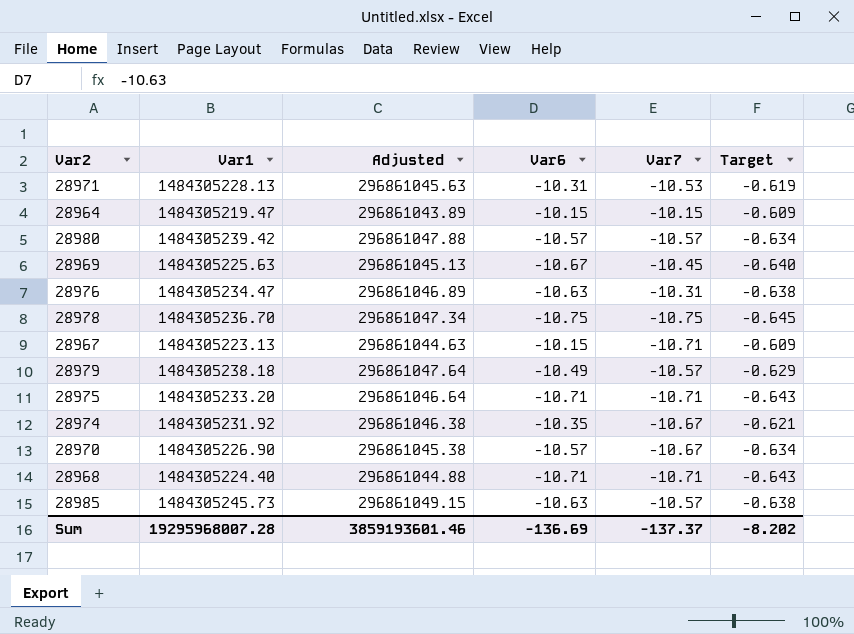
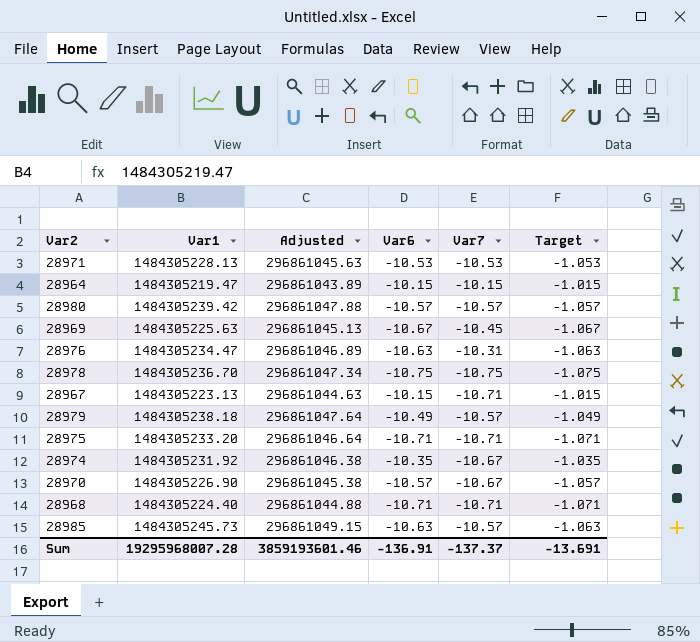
column Target | formula: [Var6] * 0.06 -> [Var6] * 0.1
28971 | Var6: -10.31 -> -10.53
Sum | Var6: -136.69 -> -136.91
Sum | Target: -8.202 -> -13.691

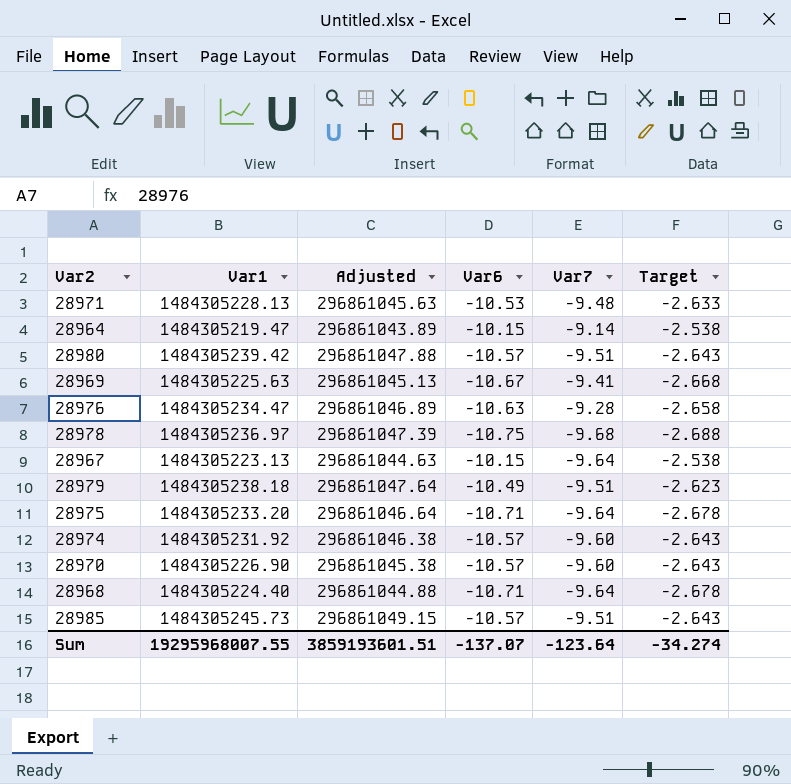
column Target | formula: [Var6] * 0.1 -> [Var6] * 0.25
28971 | Var7: -10.53 -> -9.48
28964 | Var7: -10.15 -> -9.14
28980 | Var7: -10.57 -> -9.51
28969 | Var7: -10.45 -> -9.41
28976 | Var7: -10.31 -> -9.28
28978 | Var1: 1484305236.70 -> 1484305236.97
28978 | Adjusted: 296861047.34 -> 296861047.39
28978 | Var7: -10.75 -> -9.68
28967 | Var7: -10.71 -> -9.64
28979 | Var7: -10.57 -> -9.51
28975 | Var7: -10.71 -> -9.64
28974 | Var6: -10.35 -> -10.57
28974 | Var7: -10.67 -> -9.60
28970 | Var7: -10.67 -> -9.60
28968 | Var7: -10.71 -> -9.64
28985 | Var6: -10.63 -> -10.57
28985 | Var7: -10.57 -> -9.51
Sum | Var1: 19295968007.28 -> 19295968007.55
Sum | Adjusted: 3859193601.46 -> 3859193601.51
Sum | Var6: -136.91 -> -137.07
Sum | Var7: -137.37 -> -123.64
Sum | Target: -13.691 -> -34.274

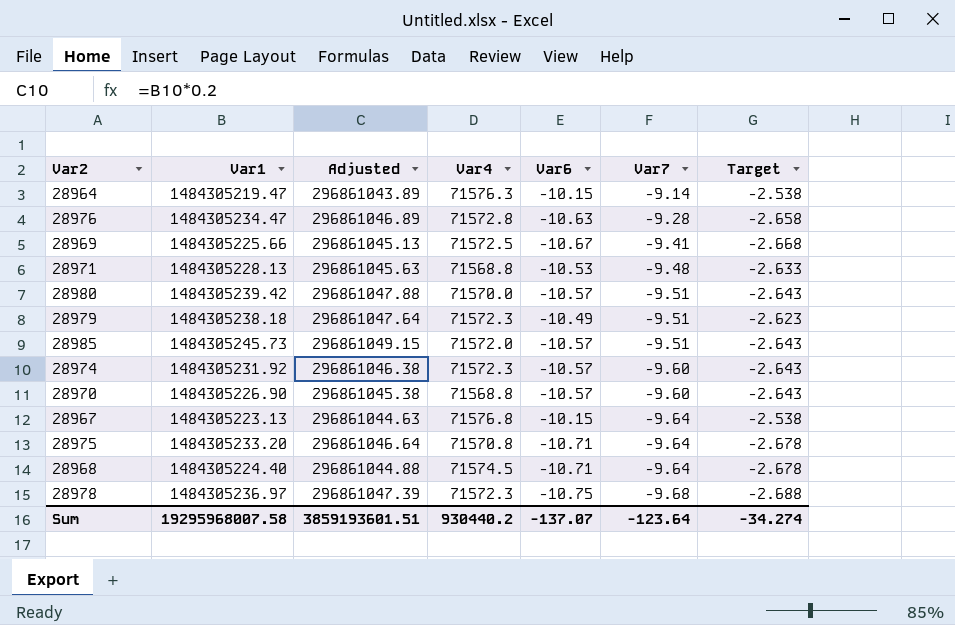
row order: none -> Var7 descending
column Var4 | position: none -> 4
28969 | Var1: 1484305225.63 -> 1484305225.66
Sum | Var1: 19295968007.55 -> 19295968007.58

